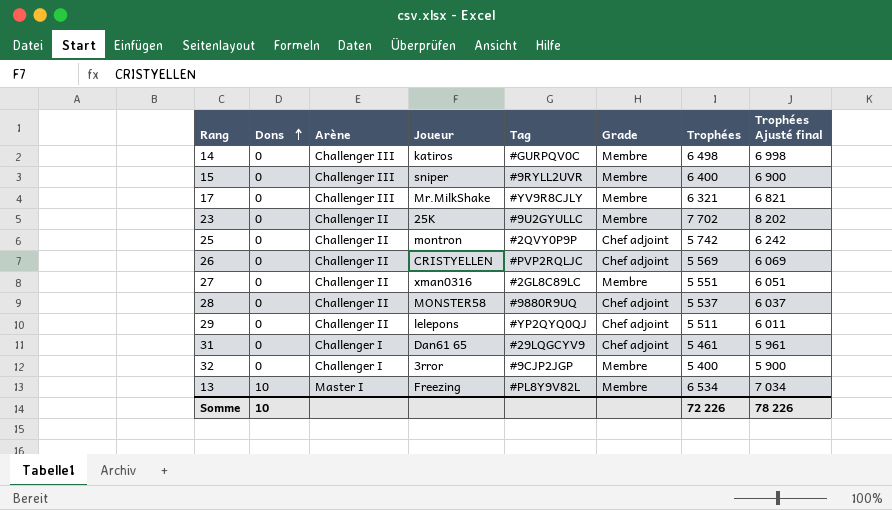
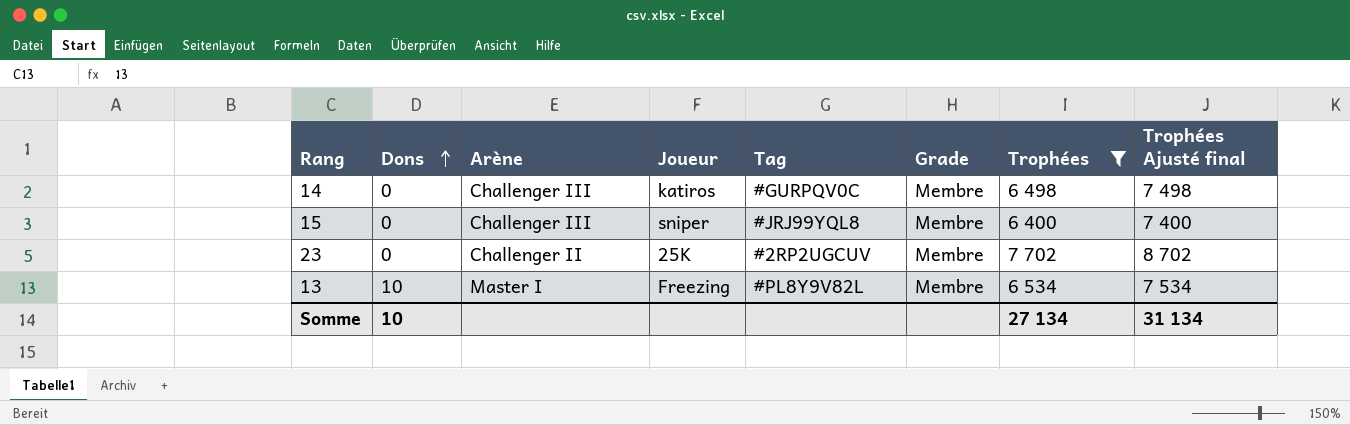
filter: none -> Trophées >= 6 400
column Trophées Ajusté final | formula: [Trophées] + 500 -> [Trophées] + 1000
15 | Tag: #9RYLL2UVR -> #JRJ99YQL8
23 | Tag: #9U2GYULLC -> #2RP2UGCUV
Somme | Trophées: 72 226 -> 27 134
Somme | Trophées Ajusté final: 78 226 -> 31 134

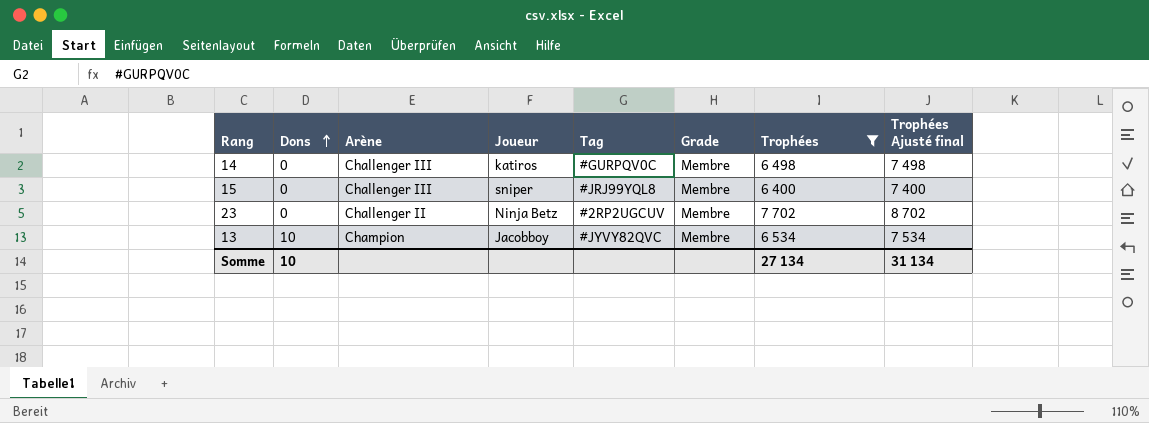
23 | Joueur: 25K -> Ninja Betz
13 | Arène: Master I -> Champion
13 | Joueur: Freezing -> Jacobboy
13 | Tag: #PL8Y9V82L -> #JYVY82QVC

